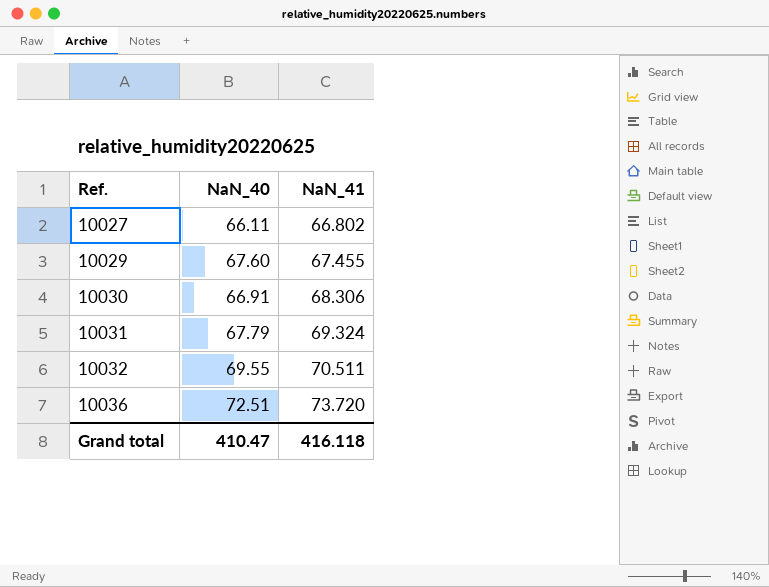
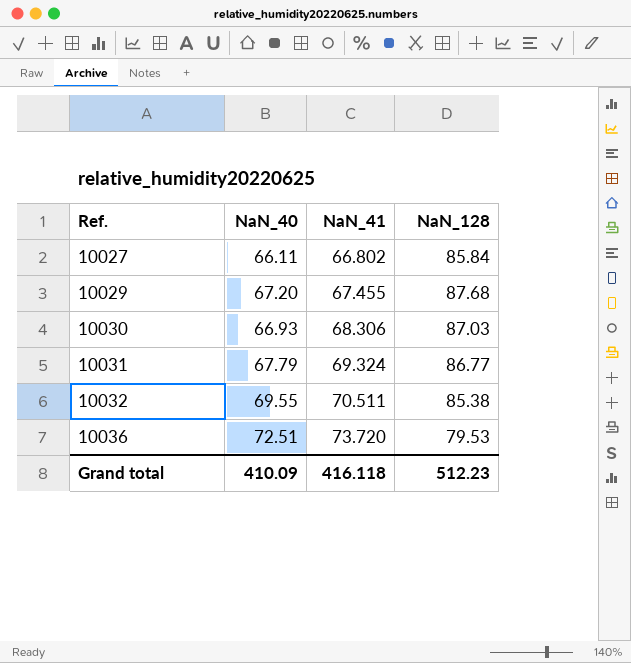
column NaN_128 | position: none -> 4
10029 | NaN_40: 67.60 -> 67.20
10030 | NaN_40: 66.91 -> 66.93
Grand total | NaN_40: 410.47 -> 410.09

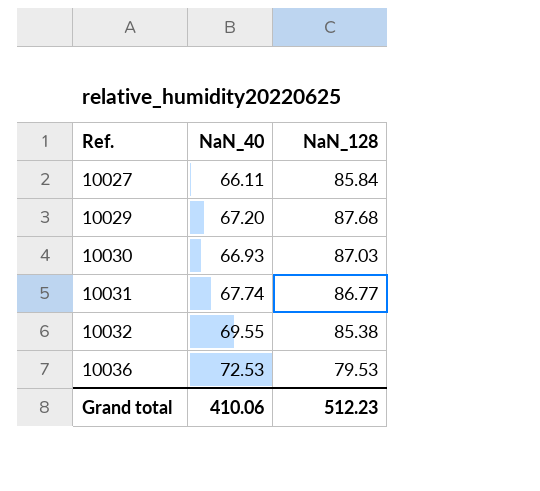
column NaN_41 | position: 3 -> none
10031 | NaN_40: 67.79 -> 67.74
10036 | NaN_40: 72.51 -> 72.53
Grand total | NaN_40: 410.09 -> 410.06

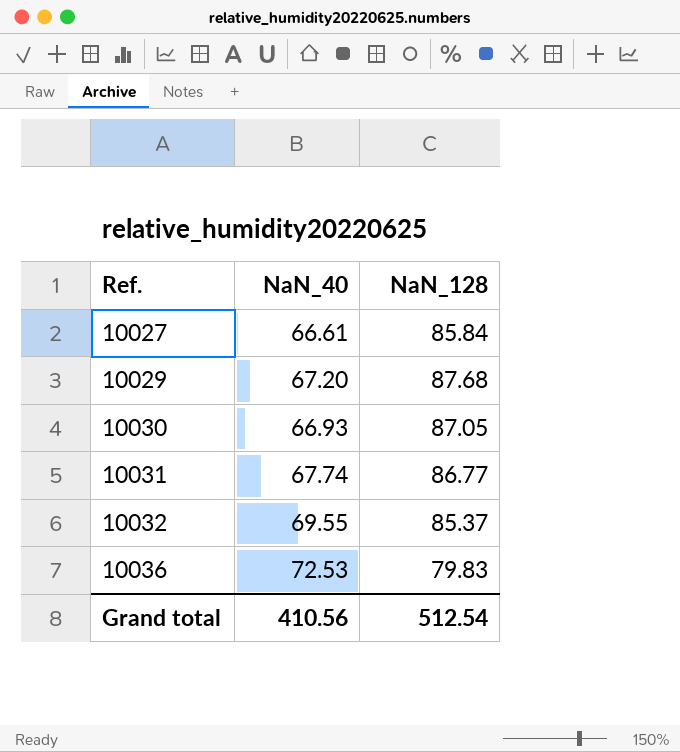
10027 | NaN_40: 66.11 -> 66.61
10030 | NaN_128: 87.03 -> 87.05
10032 | NaN_128: 85.38 -> 85.37
10036 | NaN_128: 79.53 -> 79.83
Grand total | NaN_40: 410.06 -> 410.56
Grand total | NaN_128: 512.23 -> 512.54

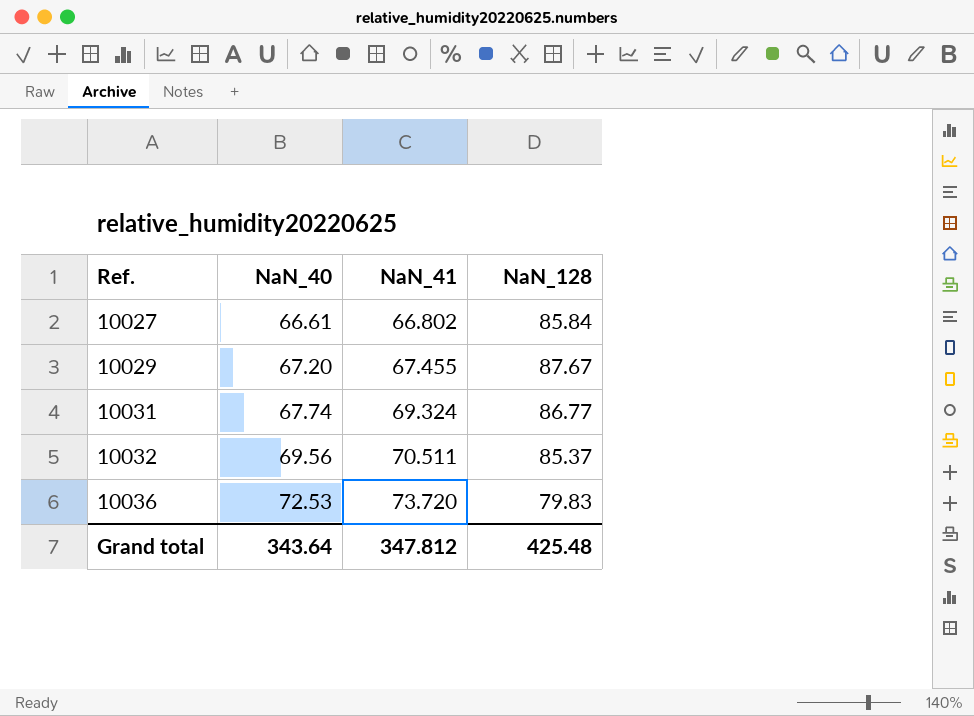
column NaN_41 | position: none -> 3
row 10030: 66.93 | 87.05 -> none
10029 | NaN_128: 87.68 -> 87.67
10032 | NaN_40: 69.55 -> 69.56
Grand total | NaN_40: 410.56 -> 343.64
Grand total | NaN_128: 512.54 -> 425.48

